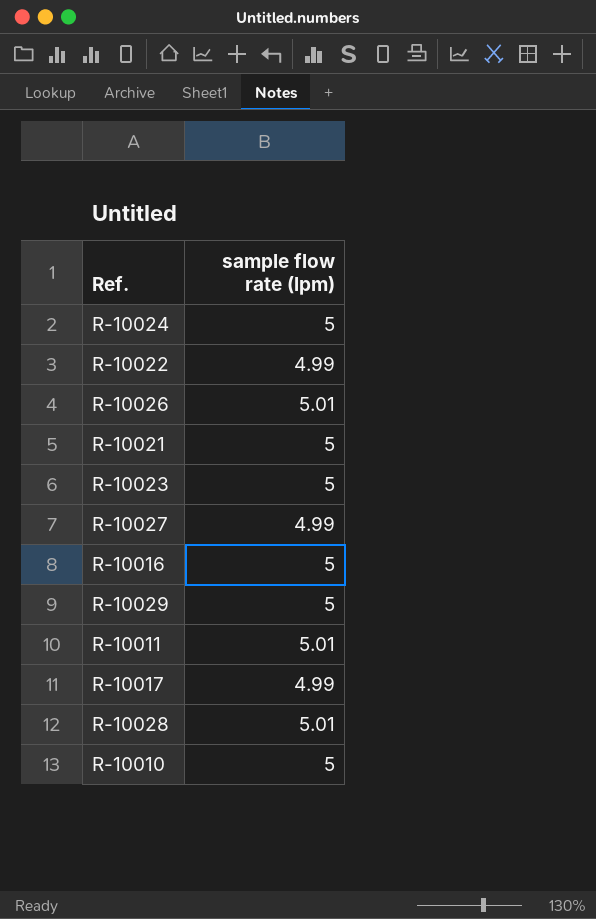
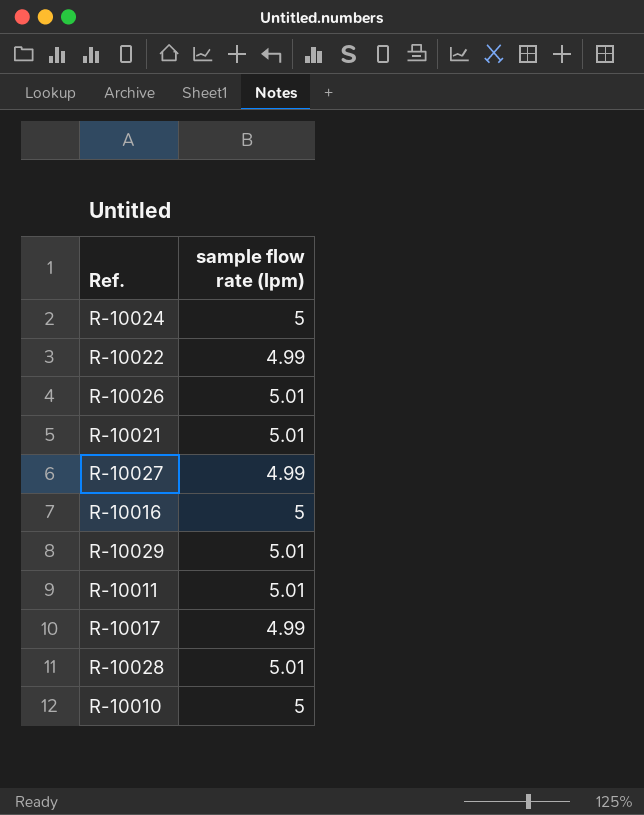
row R-10023: 5 -> none
R-10021 | sample flow rate (lpm): 5 -> 5.01
R-10029 | sample flow rate (lpm): 5 -> 5.01

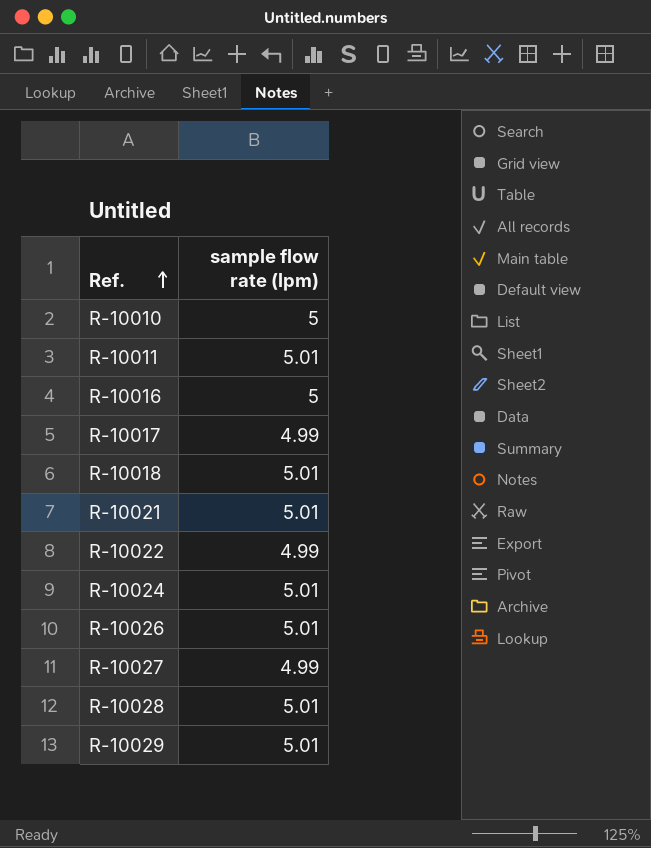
row order: none -> Ref. ascending
row R-10018: none -> 5.01
R-10024 | sample flow rate (lpm): 5 -> 5.01

